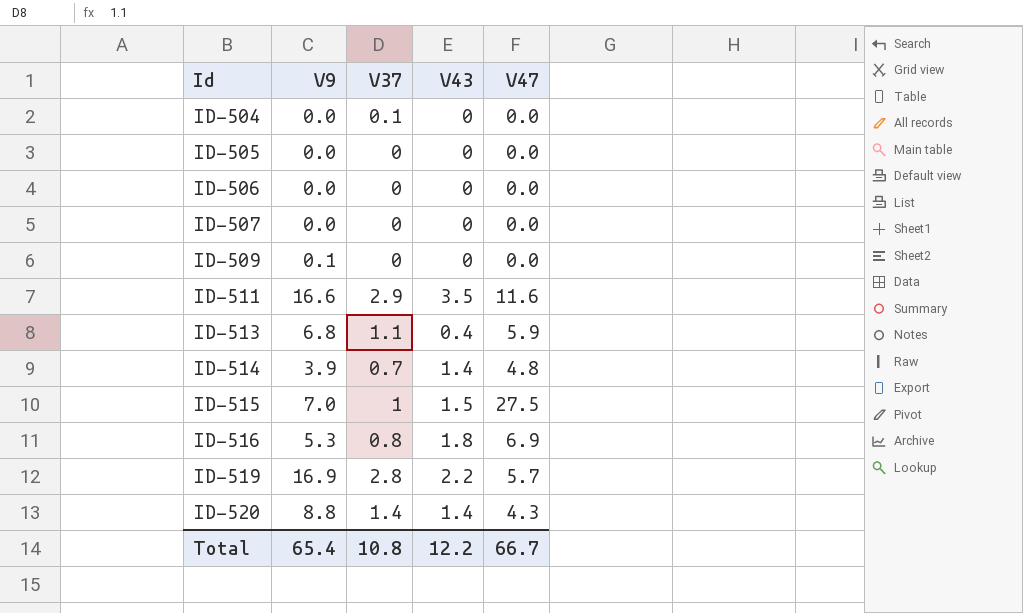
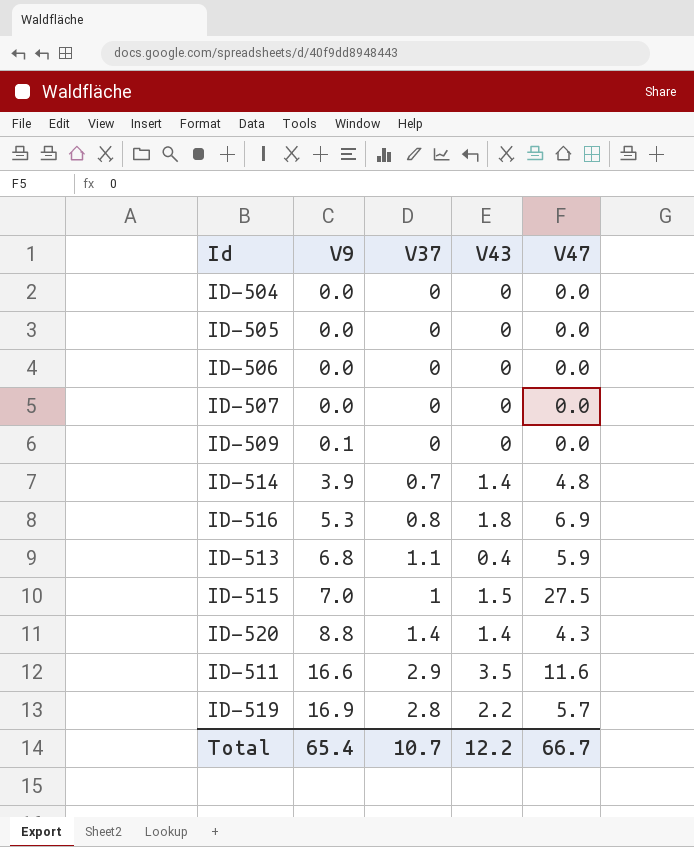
row order: Id ascending -> V9 ascending
ID-504 | V37: 0.1 -> 0
Total | V37: 10.8 -> 10.7

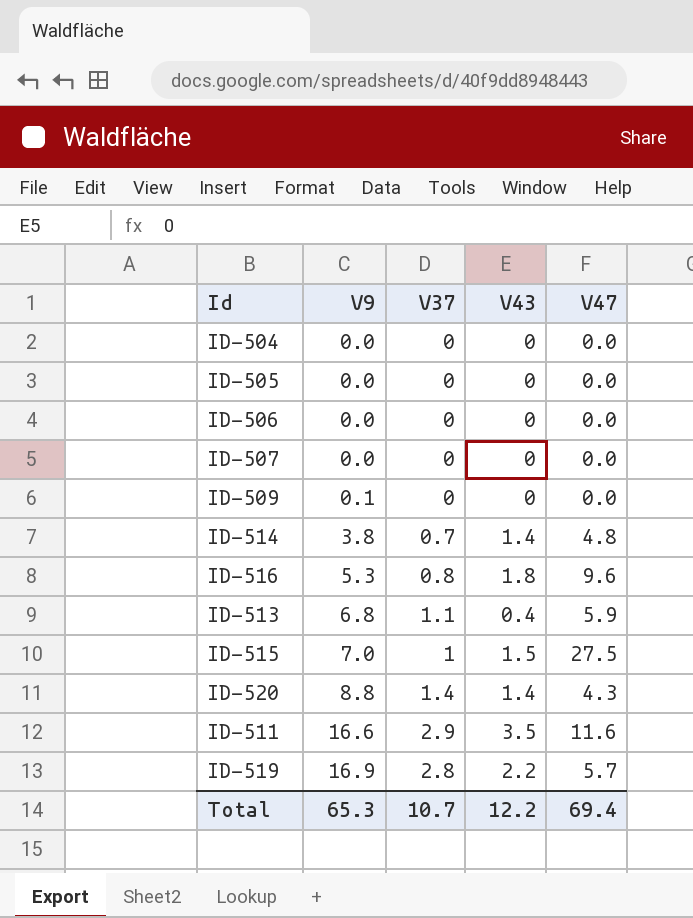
ID-514 | V9: 3.9 -> 3.8
ID-516 | V47: 6.9 -> 9.6
Total | V9: 65.4 -> 65.3
Total | V47: 66.7 -> 69.4

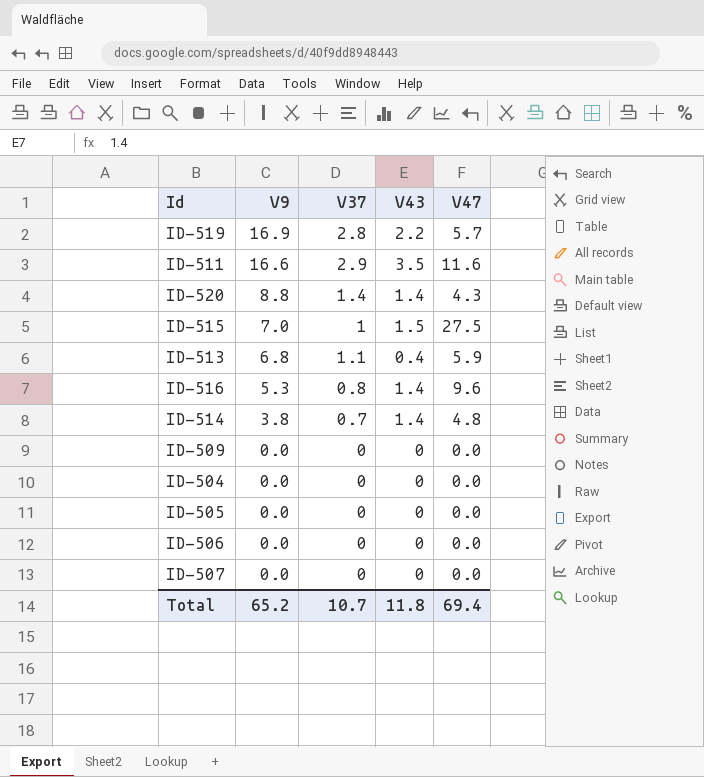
row order: V9 ascending -> V9 descending
ID-516 | V43: 1.8 -> 1.4
ID-509 | V9: 0.1 -> 0.0
Total | V9: 65.3 -> 65.2
Total | V43: 12.2 -> 11.8

